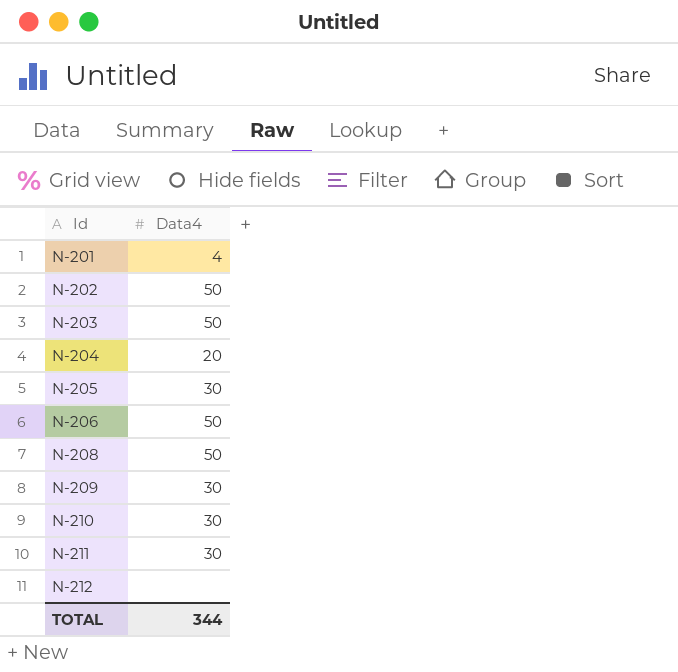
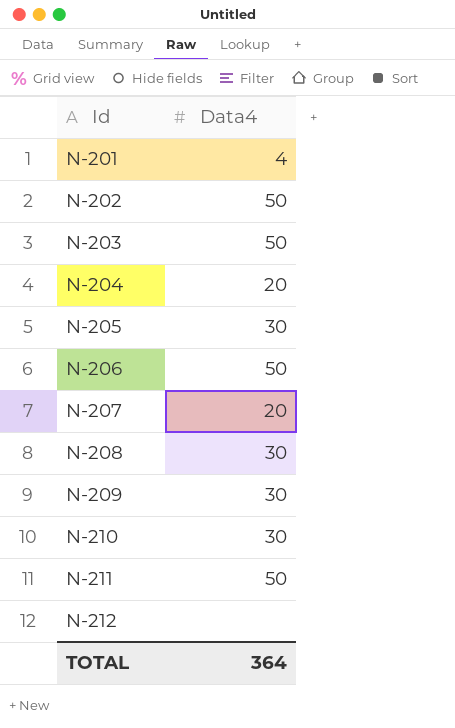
row N-207: none -> 20
N-208 | Data4: 50 -> 30
N-211 | Data4: 30 -> 50
TOTAL | Data4: 344 -> 364

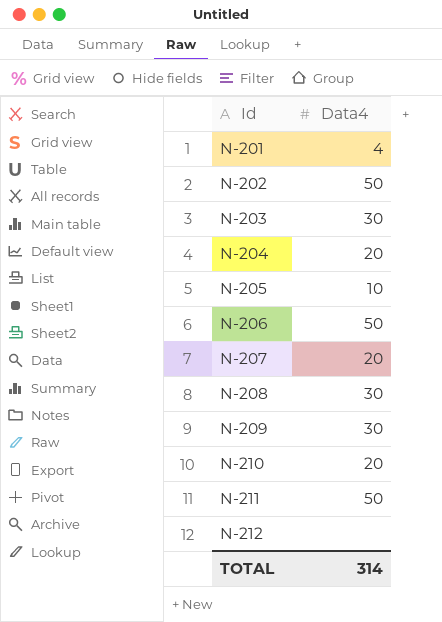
N-203 | Data4: 50 -> 30
N-205 | Data4: 30 -> 10
N-210 | Data4: 30 -> 20
TOTAL | Data4: 364 -> 314

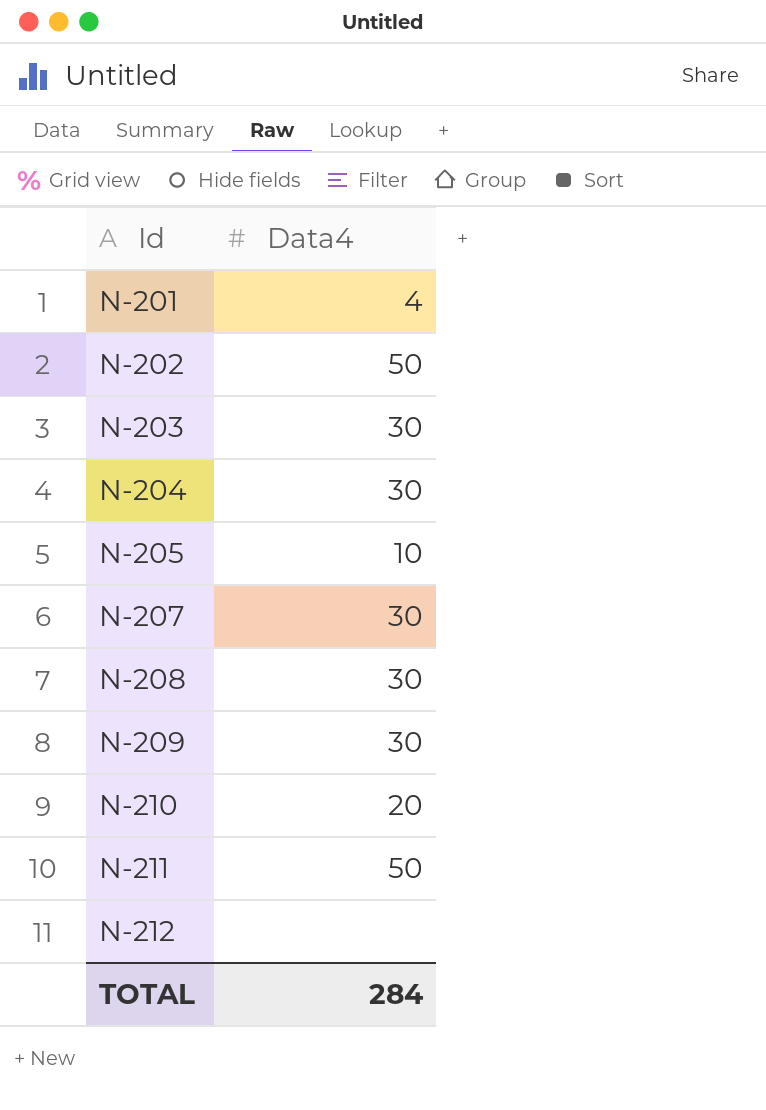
row N-206: 50 -> none
N-204 | Data4: 20 -> 30
N-207 | Data4: 20 -> 30
TOTAL | Data4: 314 -> 284

